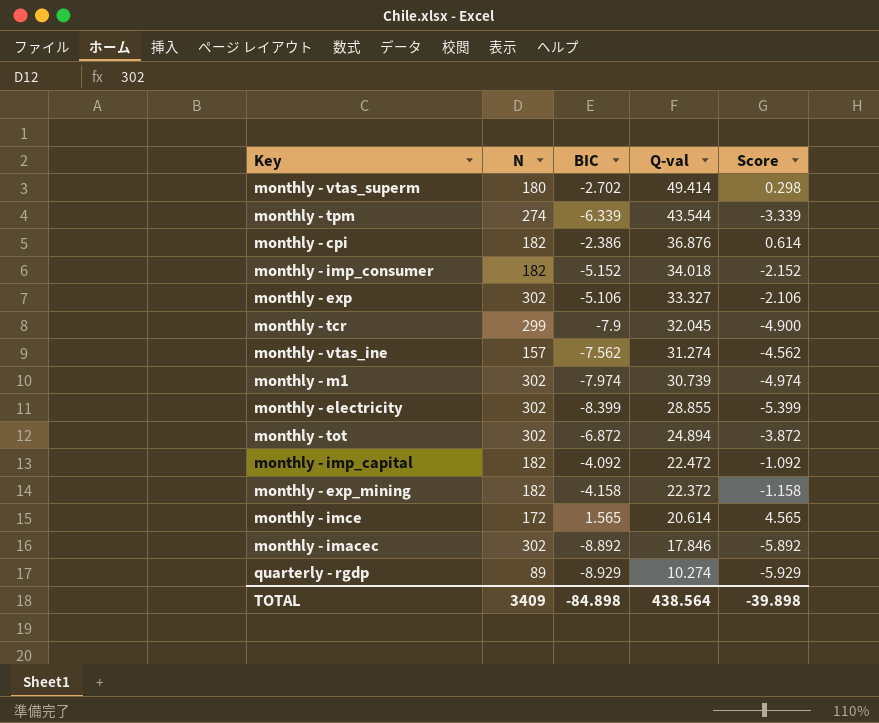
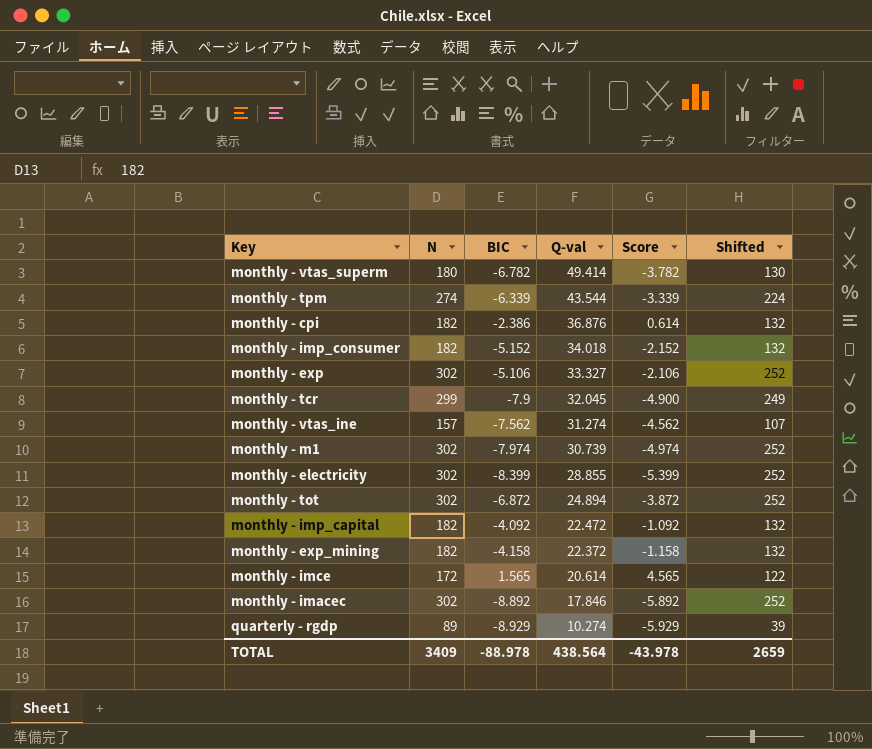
column Shifted | formula: none -> [N] - 50
monthly - vtas_superm | BIC: -2.702 -> -6.782
monthly - vtas_superm | Score: 0.298 -> -3.782
TOTAL | BIC: -84.898 -> -88.978
TOTAL | Score: -39.898 -> -43.978

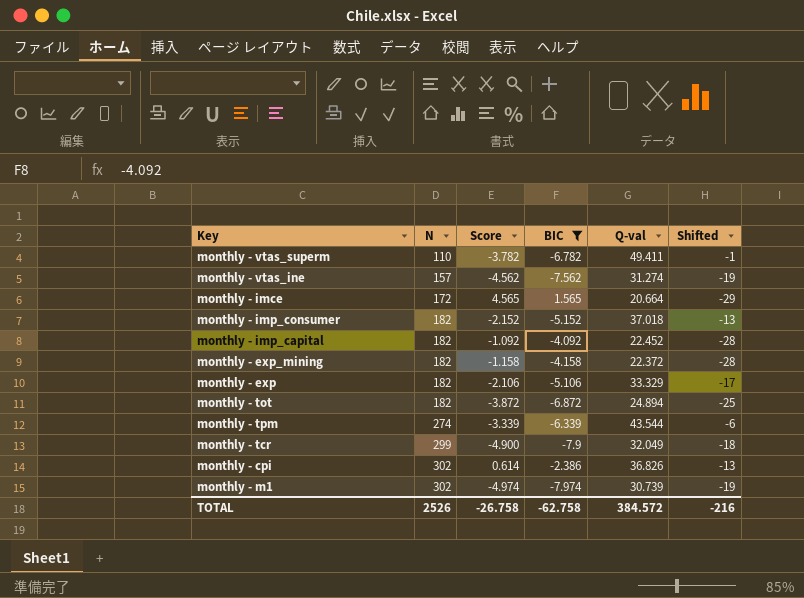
filter: none -> BIC >= -7.974
row order: Q-val descending -> N ascending
column Score | position: 5 -> 3
column Shifted | formula: [N] - 50 -> [Q-val] - 50
monthly - vtas_superm | N: 180 -> 110
monthly - vtas_superm | Q-val: 49.414 -> 49.411
monthly - imce | Q-val: 20.614 -> 20.664
monthly - imp_consumer | Q-val: 34.018 -> 37.018
monthly - imp_capital | Q-val: 22.472 -> 22.452
monthly - exp | N: 302 -> 182
monthly - exp | Q-val: 33.327 -> 33.329
monthly - tot | N: 302 -> 182
monthly - tcr | Q-val: 32.045 -> 32.049
monthly - cpi | N: 182 -> 302
monthly - cpi | Q-val: 36.876 -> 36.826
TOTAL | N: 3409 -> 2526
TOTAL | Score: -43.978 -> -26.758
TOTAL | BIC: -88.978 -> -62.758
TOTAL | Q-val: 438.564 -> 384.572
TOTAL | Shifted: 2659 -> -216

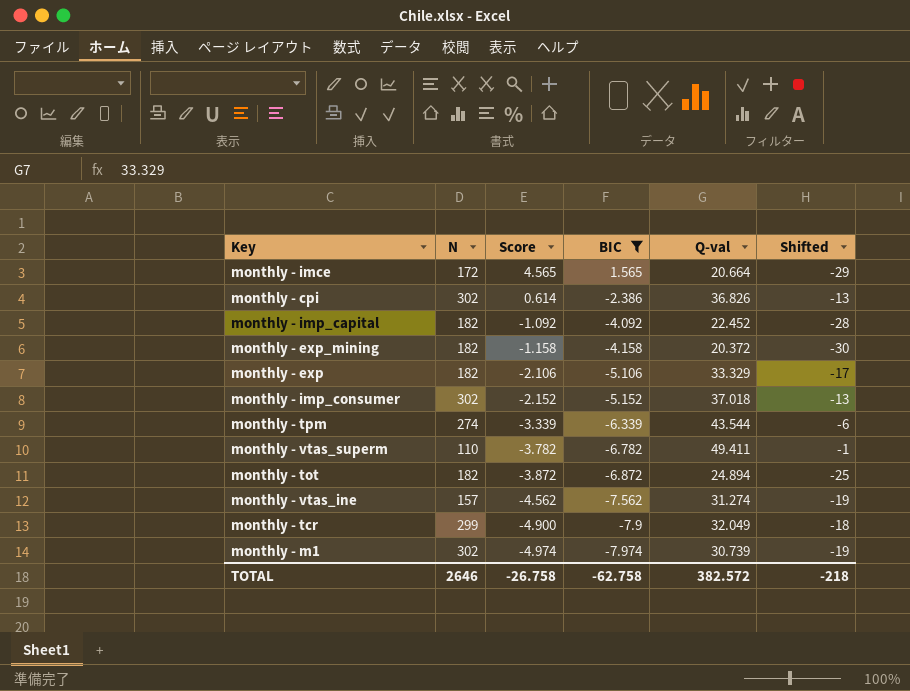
row order: N ascending -> Score descending
monthly - exp_mining | Q-val: 22.372 -> 20.372
monthly - exp_mining | Shifted: -28 -> -30
monthly - imp_consumer | N: 182 -> 302
TOTAL | N: 2526 -> 2646
TOTAL | Q-val: 384.572 -> 382.572
TOTAL | Shifted: -216 -> -218

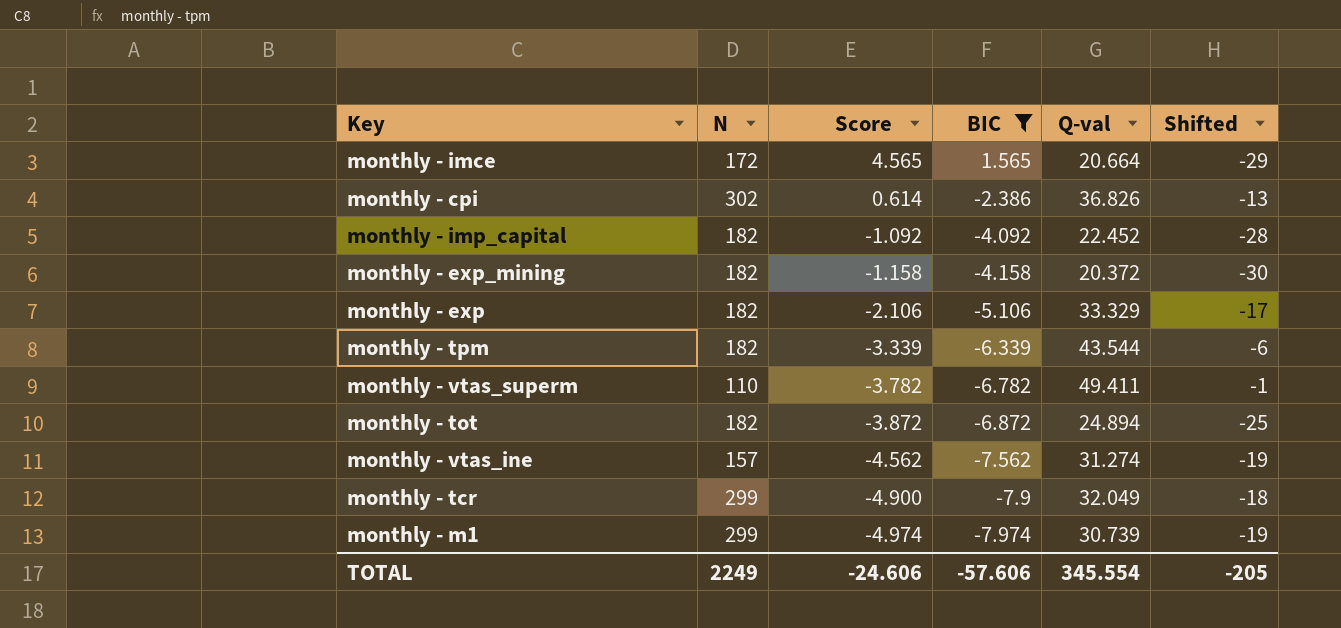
row monthly - imp_consumer: 302 | -2.152 | -5.152 | 37.018 | -13 -> none
monthly - tpm | N: 274 -> 182
monthly - m1 | N: 302 -> 299
TOTAL | N: 2646 -> 2249
TOTAL | Score: -26.758 -> -24.606
TOTAL | BIC: -62.758 -> -57.606
TOTAL | Q-val: 382.572 -> 345.554
TOTAL | Shifted: -218 -> -205

